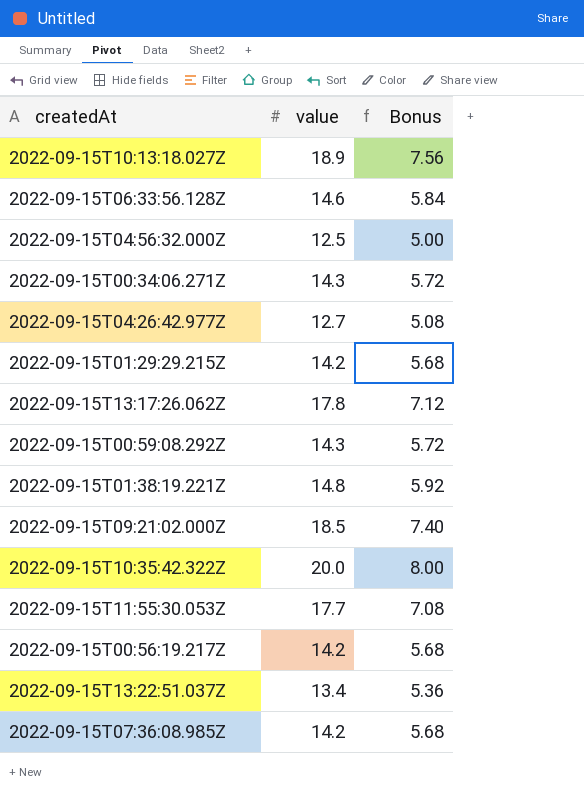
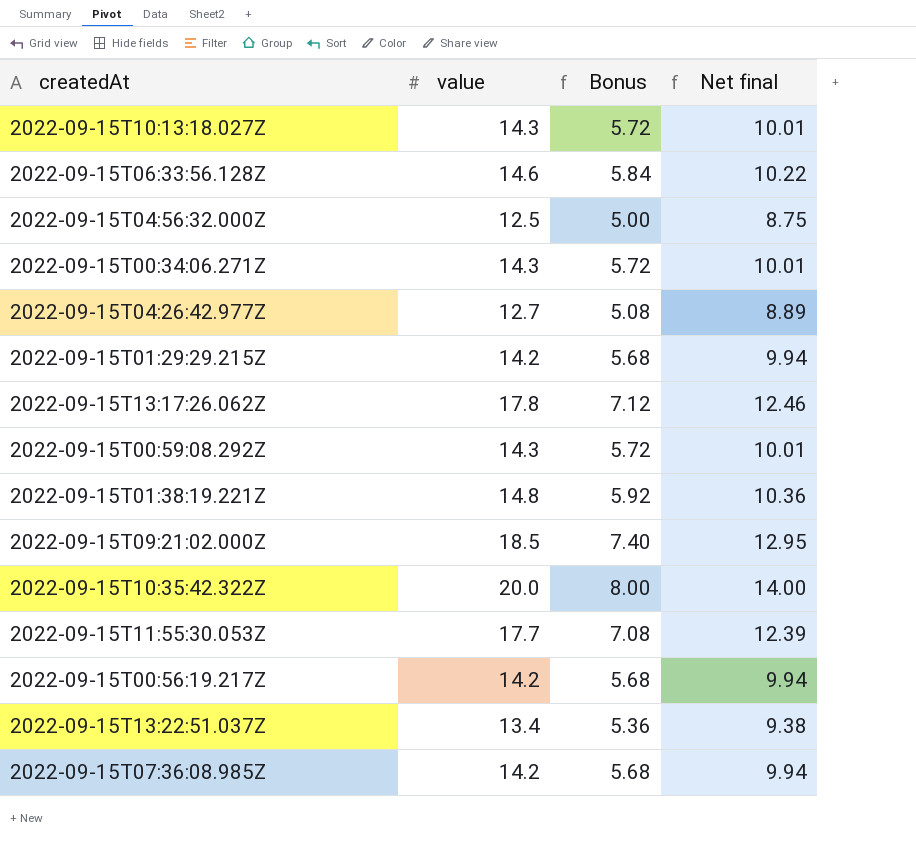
column Net final | formula: none -> [value] * 0.7
2022-09-15T10:13:18.027Z | value: 18.9 -> 14.3
2022-09-15T10:13:18.027Z | Bonus: 7.56 -> 5.72

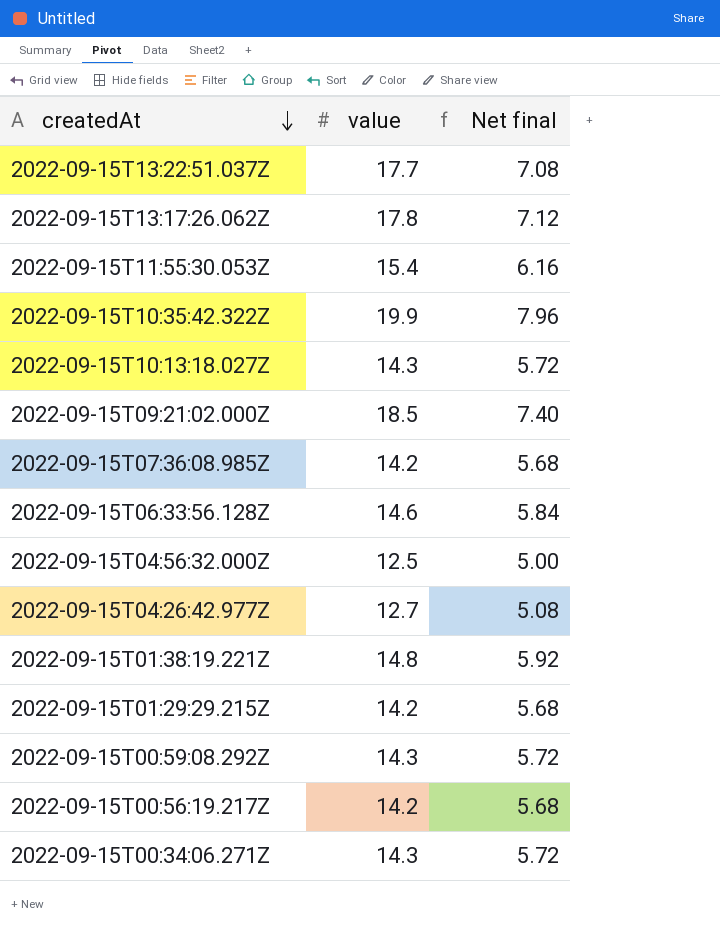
row order: none -> createdAt descending
column Bonus | formula: [value] * 0.4 -> none
column Net final | formula: [value] * 0.7 -> [value] * 0.4
2022-09-15T13:22:51.037Z | value: 13.4 -> 17.7
2022-09-15T11:55:30.053Z | value: 17.7 -> 15.4
2022-09-15T10:35:42.322Z | value: 20.0 -> 19.9

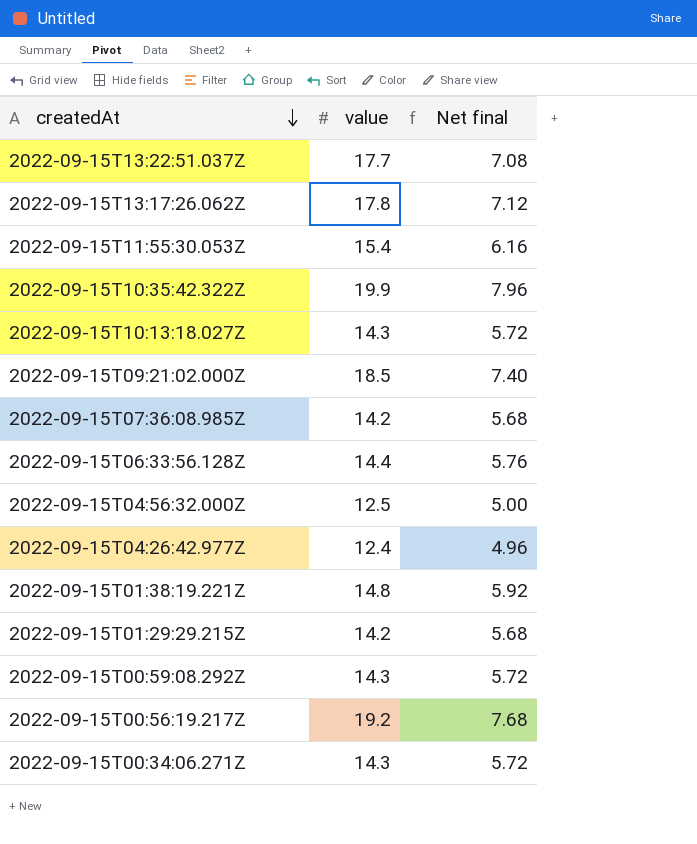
2022-09-15T06:33:56.128Z | value: 14.6 -> 14.4
2022-09-15T06:33:56.128Z | Net final: 5.84 -> 5.76
2022-09-15T04:26:42.977Z | value: 12.7 -> 12.4
2022-09-15T04:26:42.977Z | Net final: 5.08 -> 4.96
2022-09-15T00:56:19.217Z | value: 14.2 -> 19.2
2022-09-15T00:56:19.217Z | Net final: 5.68 -> 7.68

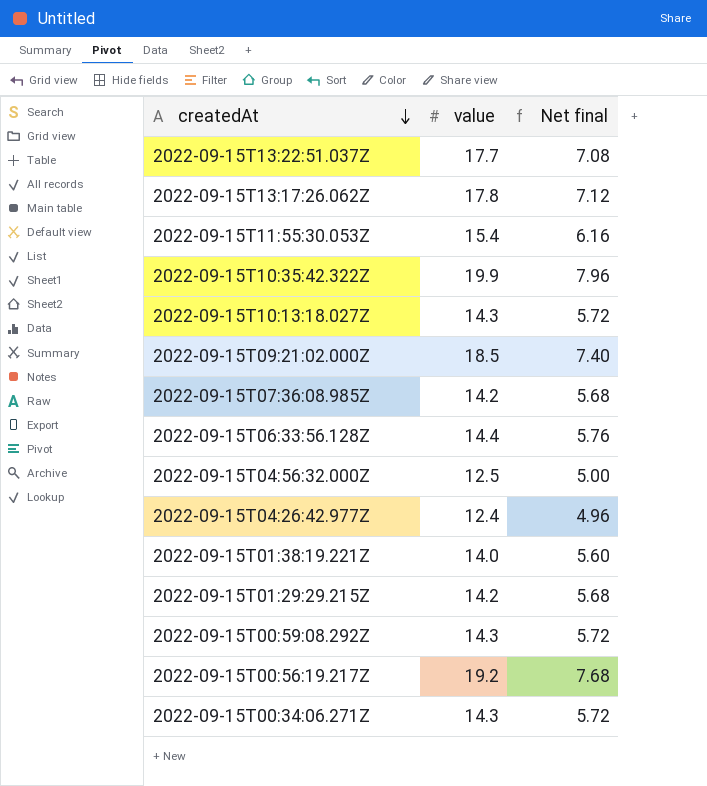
2022-09-15T01:38:19.221Z | value: 14.8 -> 14.0
2022-09-15T01:38:19.221Z | Net final: 5.92 -> 5.60

